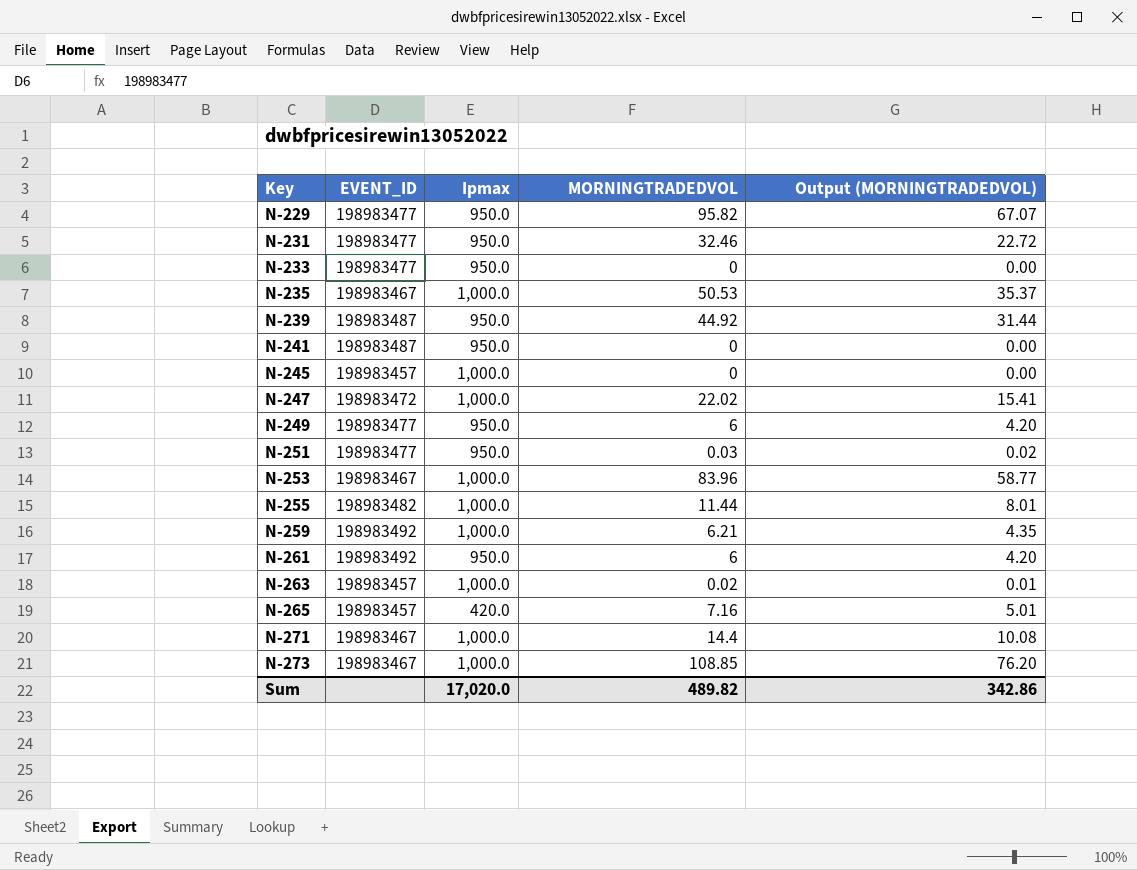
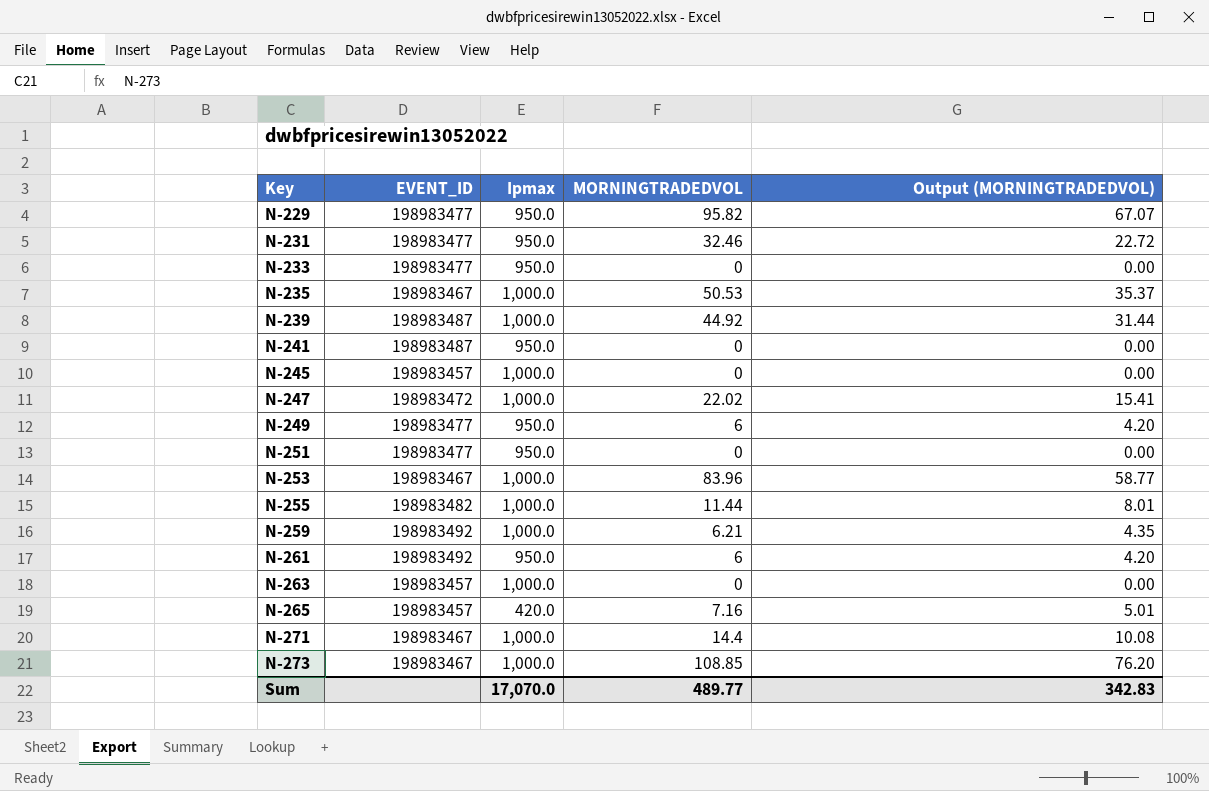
N-239 | Ipmax: 950.0 -> 1,000.0
N-251 | MORNINGTRADEDVOL: 0.03 -> 0
N-251 | Output (MORNINGTRADEDVOL): 0.02 -> 0.00
N-263 | MORNINGTRADEDVOL: 0.02 -> 0
N-263 | Output (MORNINGTRADEDVOL): 0.01 -> 0.00
Sum | Ipmax: 17,020.0 -> 17,070.0
Sum | MORNINGTRADEDVOL: 489.82 -> 489.77
Sum | Output (MORNINGTRADEDVOL): 342.86 -> 342.83

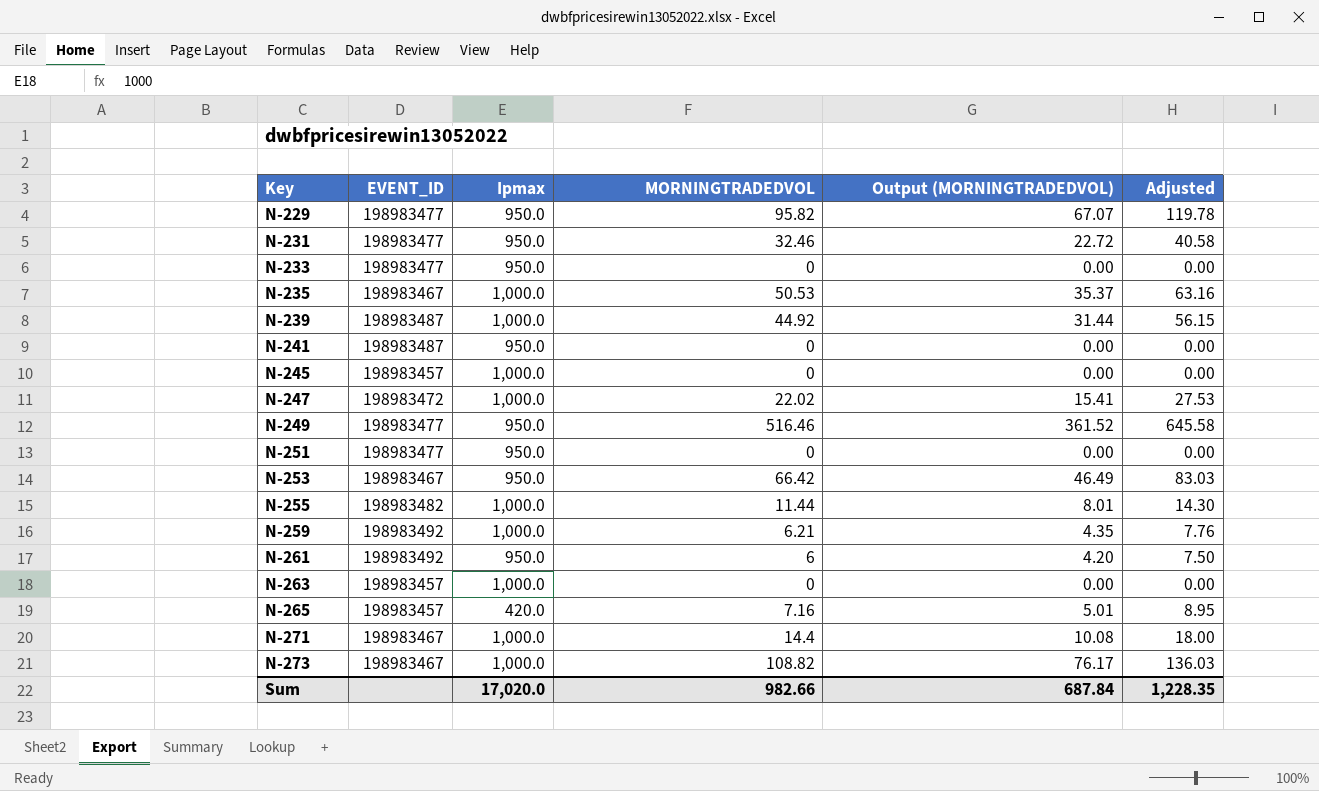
column Adjusted | formula: none -> [MORNINGTRADEDVOL] * 1.25
N-249 | MORNINGTRADEDVOL: 6 -> 516.46
N-249 | Output (MORNINGTRADEDVOL): 4.20 -> 361.52
N-253 | Ipmax: 1,000.0 -> 950.0
N-253 | MORNINGTRADEDVOL: 83.96 -> 66.42
N-253 | Output (MORNINGTRADEDVOL): 58.77 -> 46.49
N-273 | MORNINGTRADEDVOL: 108.85 -> 108.82
N-273 | Output (MORNINGTRADEDVOL): 76.20 -> 76.17
Sum | Ipmax: 17,070.0 -> 17,020.0
Sum | MORNINGTRADEDVOL: 489.77 -> 982.66
Sum | Output (MORNINGTRADEDVOL): 342.83 -> 687.84

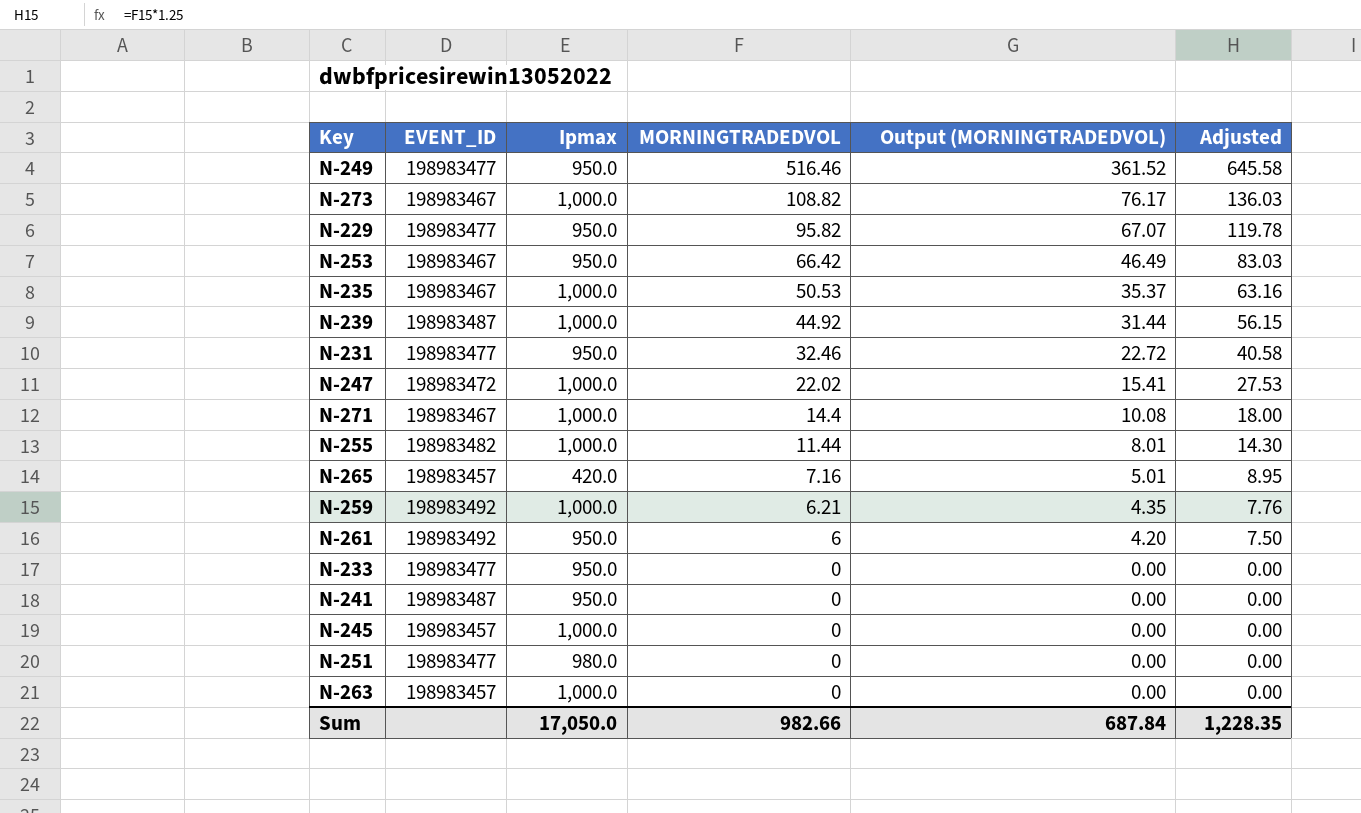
row order: Key ascending -> MORNINGTRADEDVOL descending
N-251 | Ipmax: 950.0 -> 980.0
Sum | Ipmax: 17,020.0 -> 17,050.0

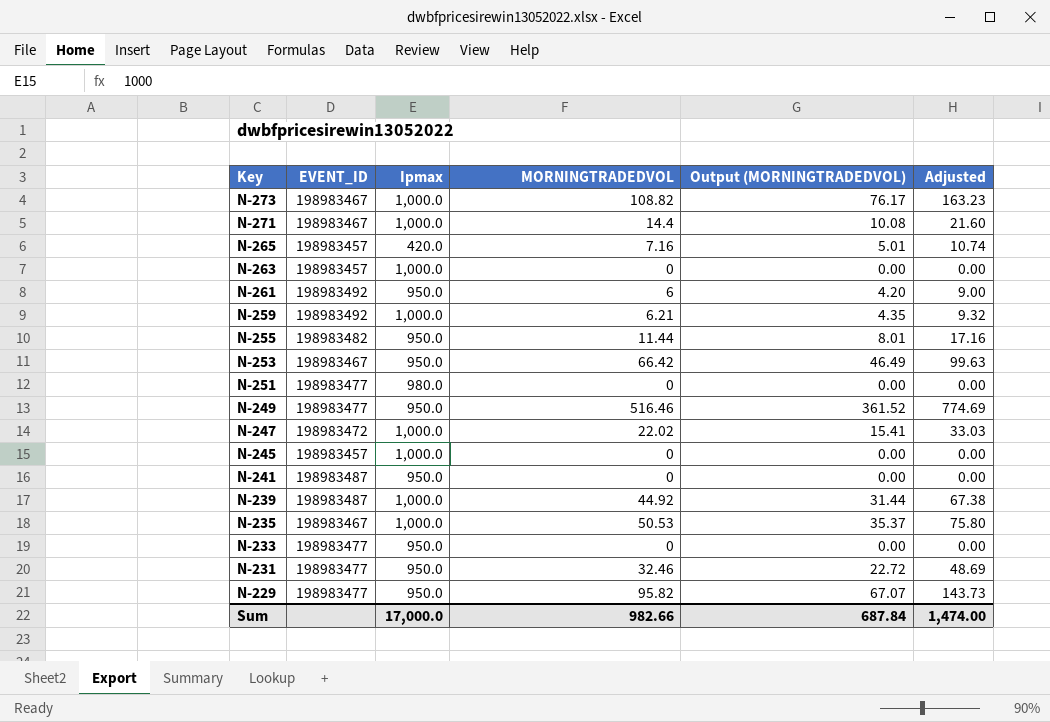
row order: MORNINGTRADEDVOL descending -> Key descending
column Adjusted | formula: [MORNINGTRADEDVOL] * 1.25 -> [MORNINGTRADEDVOL] * 1.5
N-255 | Ipmax: 1,000.0 -> 950.0
Sum | Ipmax: 17,050.0 -> 17,000.0
Sum | Adjusted: 1,228.35 -> 1,474.00

